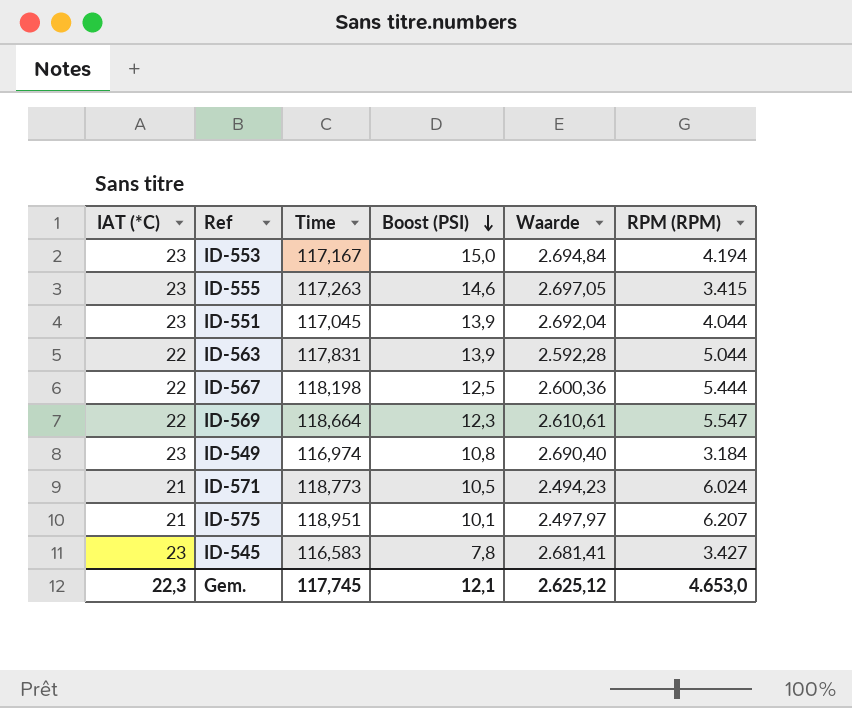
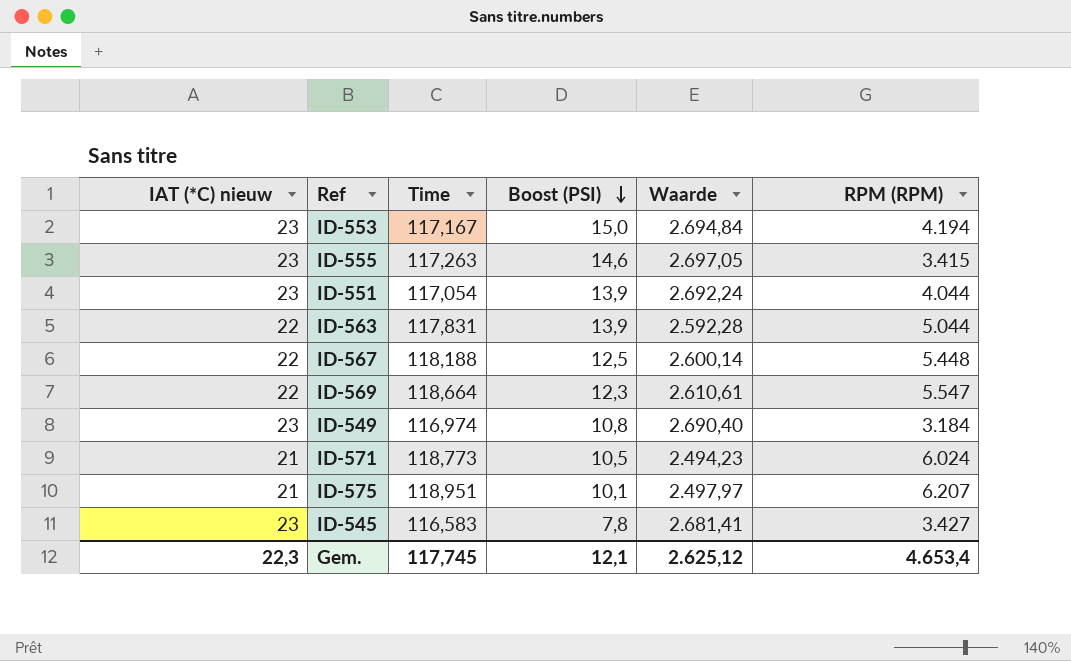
column name: IAT (*C) -> IAT (*C) nieuw
ID-551 | Time: 117,045 -> 117,054
ID-551 | Waarde: 2.692,04 -> 2.692,24
ID-567 | Time: 118,198 -> 118,188
ID-567 | Waarde: 2.600,36 -> 2.600,14
ID-567 | RPM (RPM): 5.444 -> 5.448
Gem. | RPM (RPM): 4.653,0 -> 4.653,4

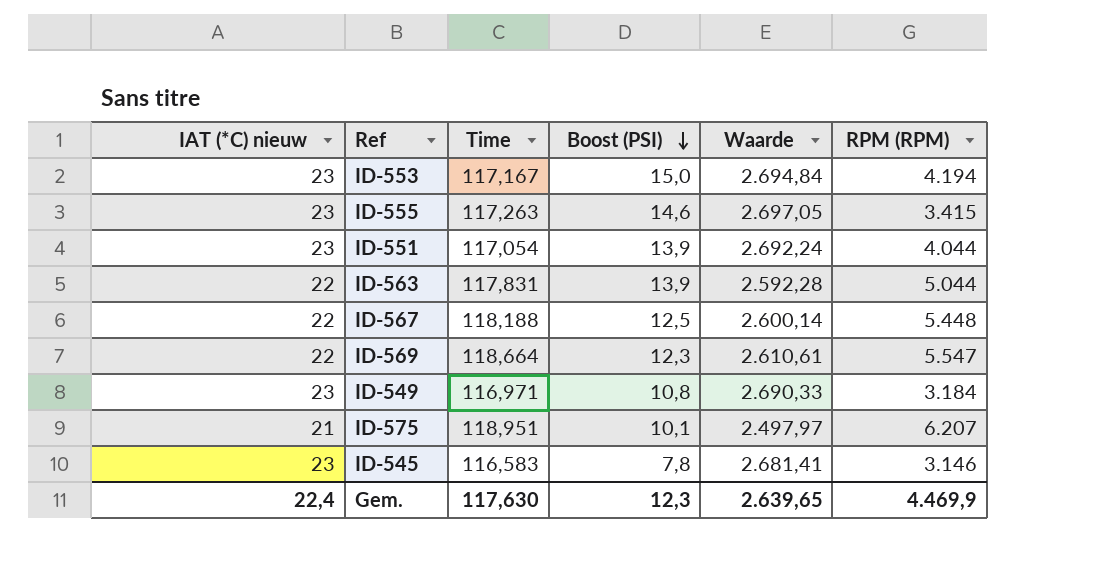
row ID-571: 21 | 118,773 | 10,5 | 2.494,23 | 6.024 -> none
ID-549 | Time: 116,974 -> 116,971
ID-549 | Waarde: 2.690,40 -> 2.690,33
ID-545 | RPM (RPM): 3.427 -> 3.146
Gem. | IAT (*C) nieuw: 22,3 -> 22,4
Gem. | Time: 117,745 -> 117,630
Gem. | Boost (PSI): 12,1 -> 12,3
Gem. | Waarde: 2.625,12 -> 2.639,65
Gem. | RPM (RPM): 4.653,4 -> 4.469,9

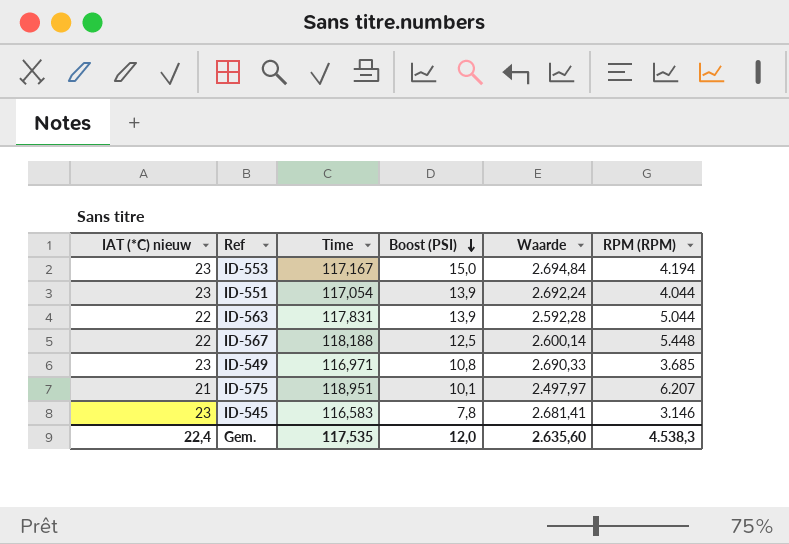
row ID-555: 23 | 117,263 | 14,6 | 2.697,05 | 3.415 -> none
row ID-569: 22 | 118,664 | 12,3 | 2.610,61 | 5.547 -> none
ID-549 | RPM (RPM): 3.184 -> 3.685
Gem. | Time: 117,630 -> 117,535
Gem. | Boost (PSI): 12,3 -> 12,0
Gem. | Waarde: 2.639,65 -> 2.635,60
Gem. | RPM (RPM): 4.469,9 -> 4.538,3

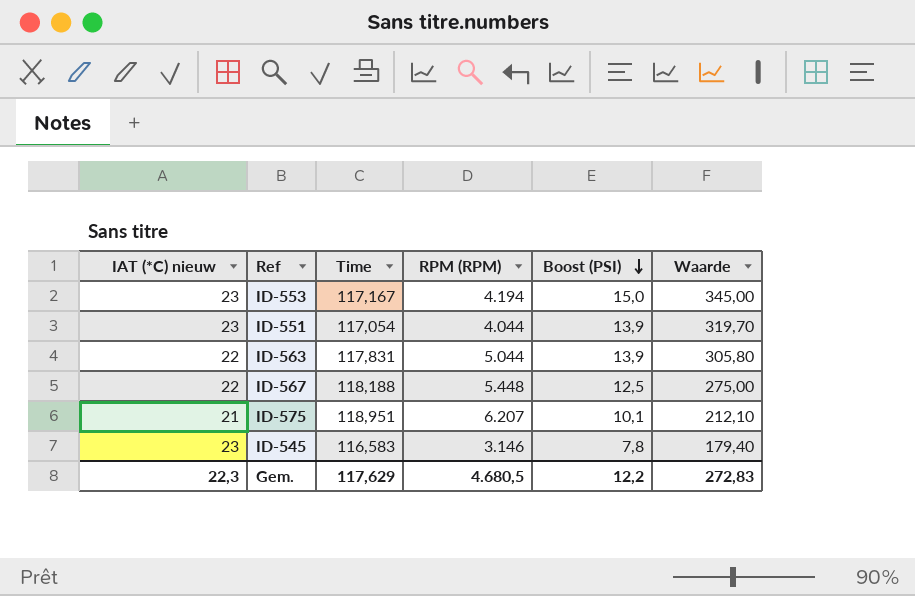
column RPM (RPM) | position: 6 -> 4
column Waarde | formula: [IAT (*C) nieuw] * [Time] -> [IAT (*C) nieuw] * [Boost (PSI)]
row ID-549: 23 | 116,971 | 10,8 | 2.690,33 | 3.685 -> none
Gem. | IAT (*C) nieuw: 22,4 -> 22,3
Gem. | Time: 117,535 -> 117,629
Gem. | RPM (RPM): 4.538,3 -> 4.680,5
Gem. | Boost (PSI): 12,0 -> 12,2
Gem. | Waarde: 2.635,60 -> 272,83

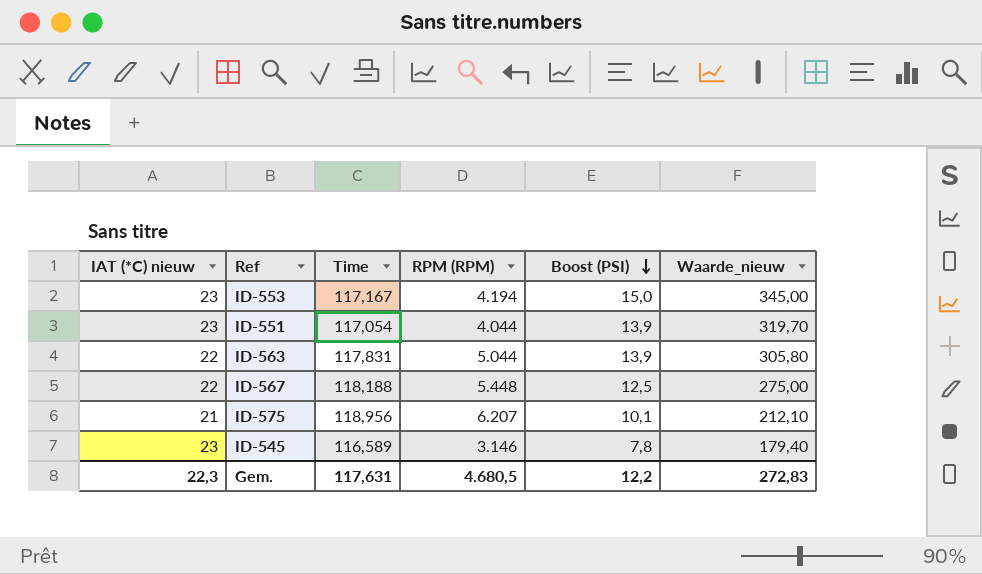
column name: Waarde -> Waarde_nieuw
ID-575 | Time: 118,951 -> 118,956
ID-545 | Time: 116,583 -> 116,589
Gem. | Time: 117,629 -> 117,631

